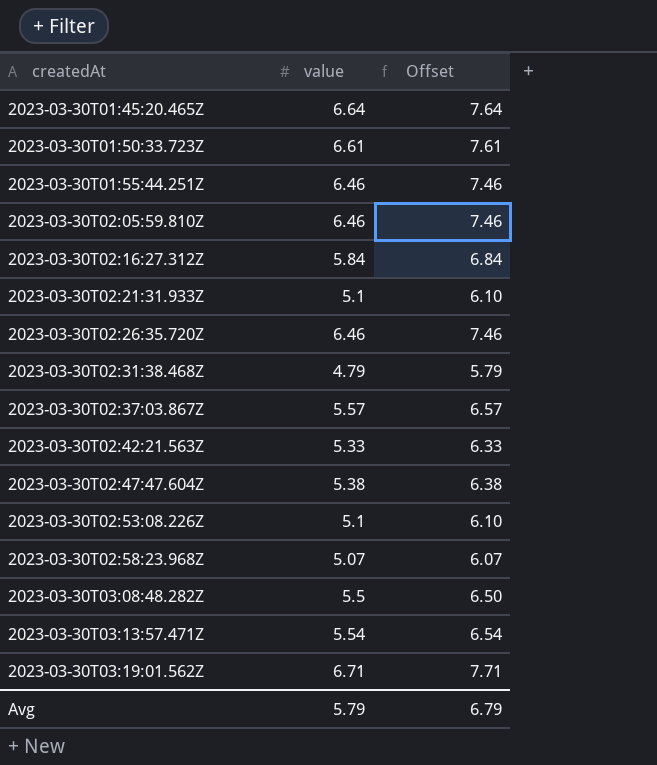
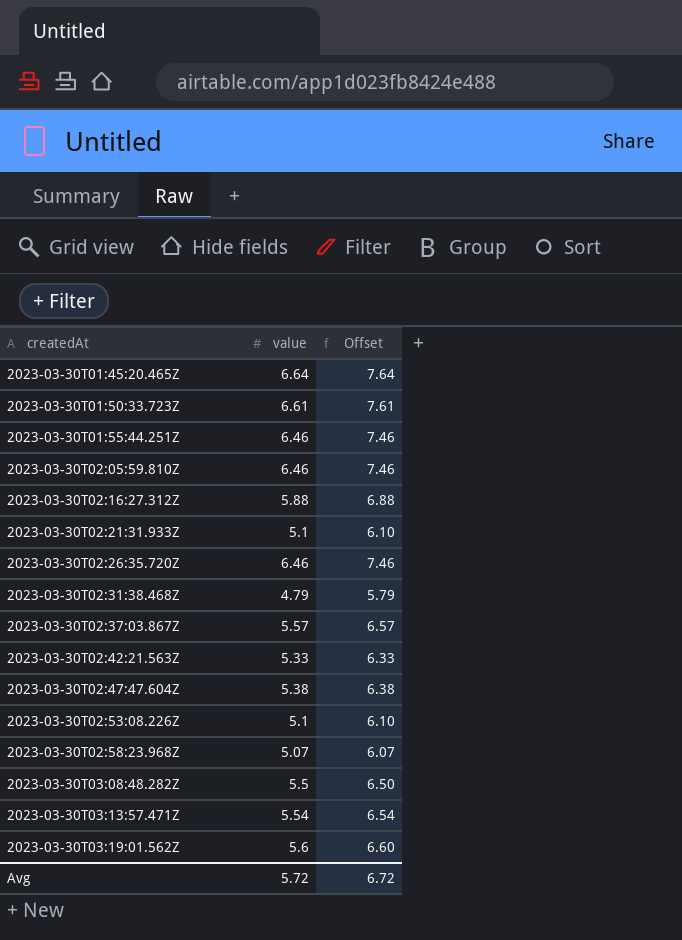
2023-03-30T02:16:27.312Z | value: 5.84 -> 5.88
2023-03-30T02:16:27.312Z | Offset: 6.84 -> 6.88
2023-03-30T03:19:01.562Z | value: 6.71 -> 5.6
2023-03-30T03:19:01.562Z | Offset: 7.71 -> 6.60
Avg | value: 5.79 -> 5.72
Avg | Offset: 6.79 -> 6.72

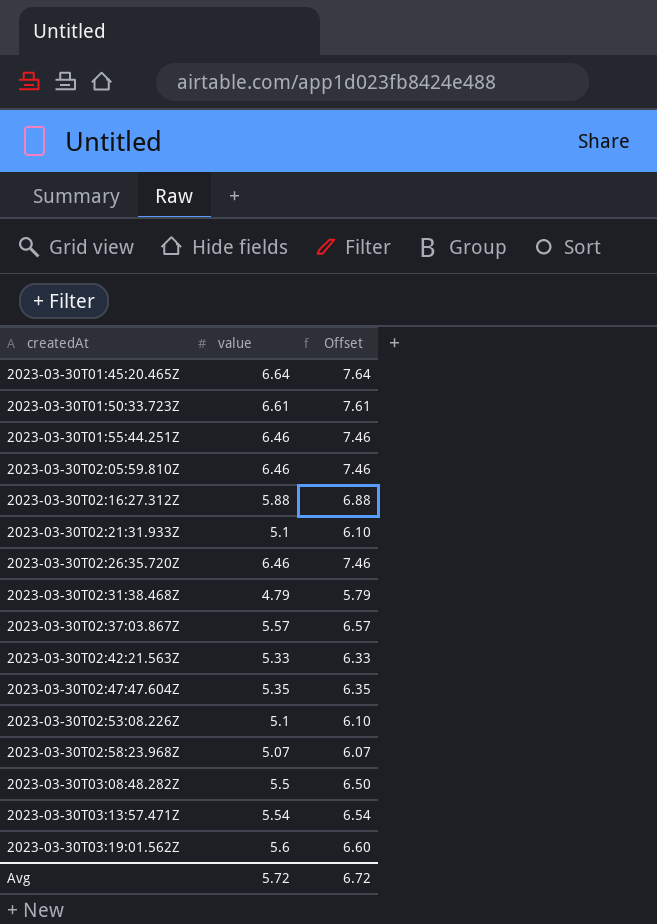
2023-03-30T02:47:47.604Z | value: 5.38 -> 5.35
2023-03-30T02:47:47.604Z | Offset: 6.38 -> 6.35

